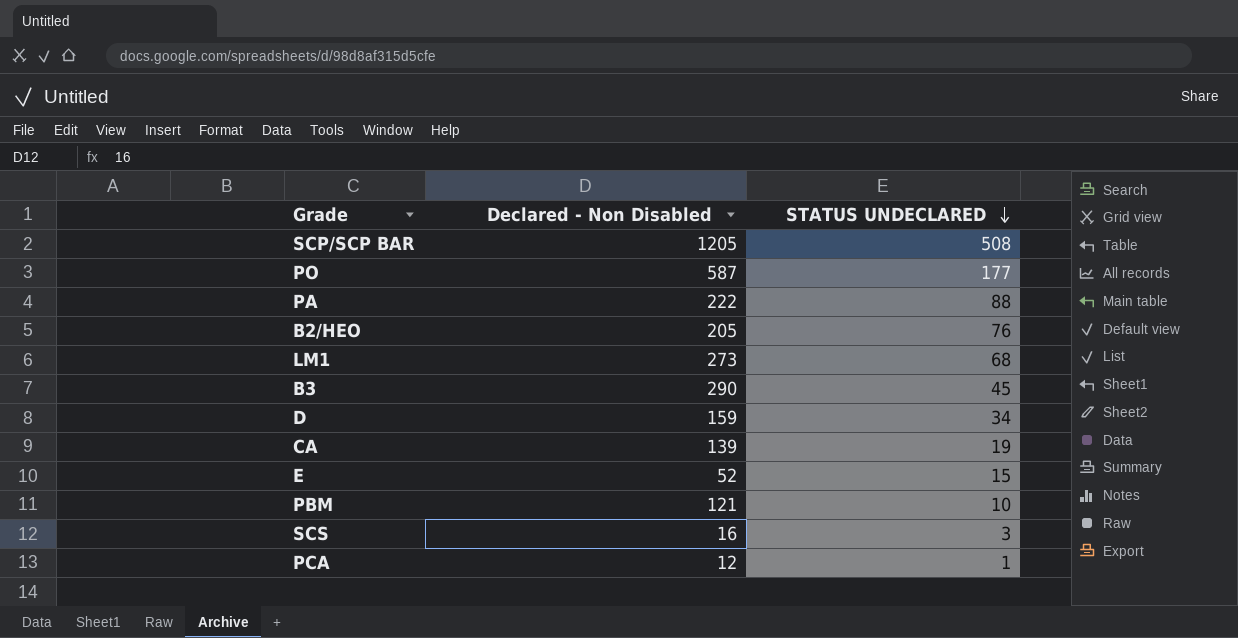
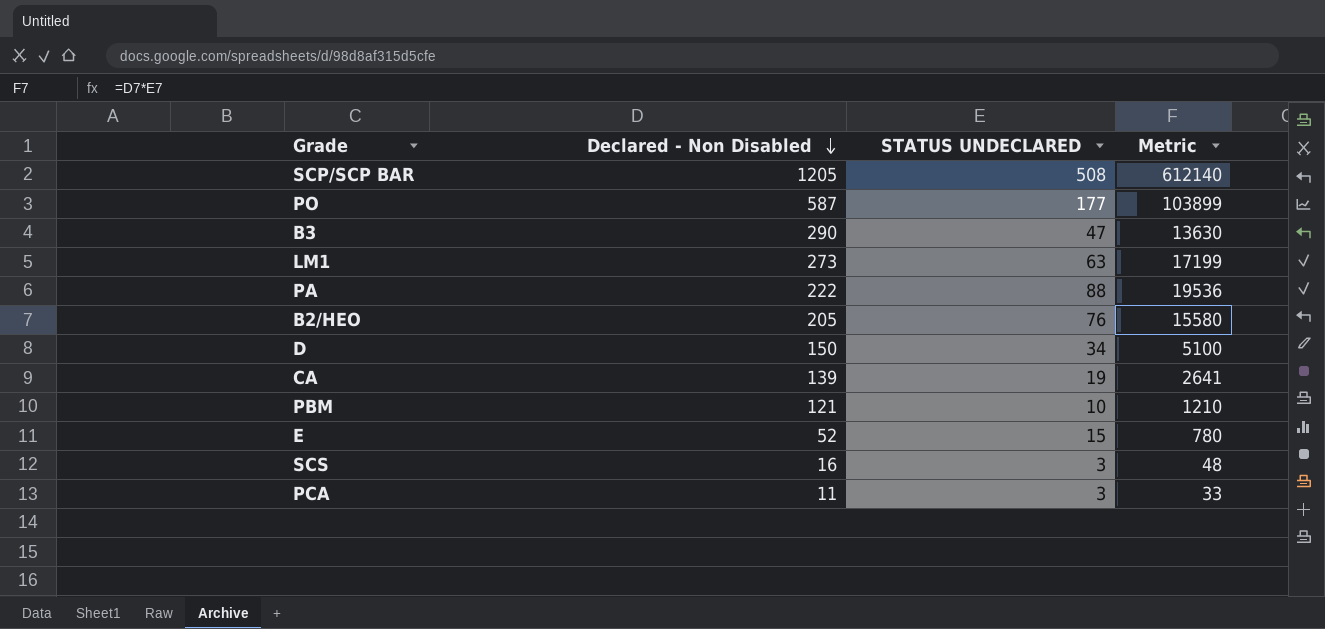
row order: STATUS UNDECLARED descending -> Declared - Non Disabled descending
column Metric | formula: none -> [Declared - Non Disabled] * [STATUS UNDECLARED]
B3 | STATUS UNDECLARED: 45 -> 47
LM1 | STATUS UNDECLARED: 68 -> 63
D | Declared - Non Disabled: 159 -> 150
PCA | Declared - Non Disabled: 12 -> 11
PCA | STATUS UNDECLARED: 1 -> 3

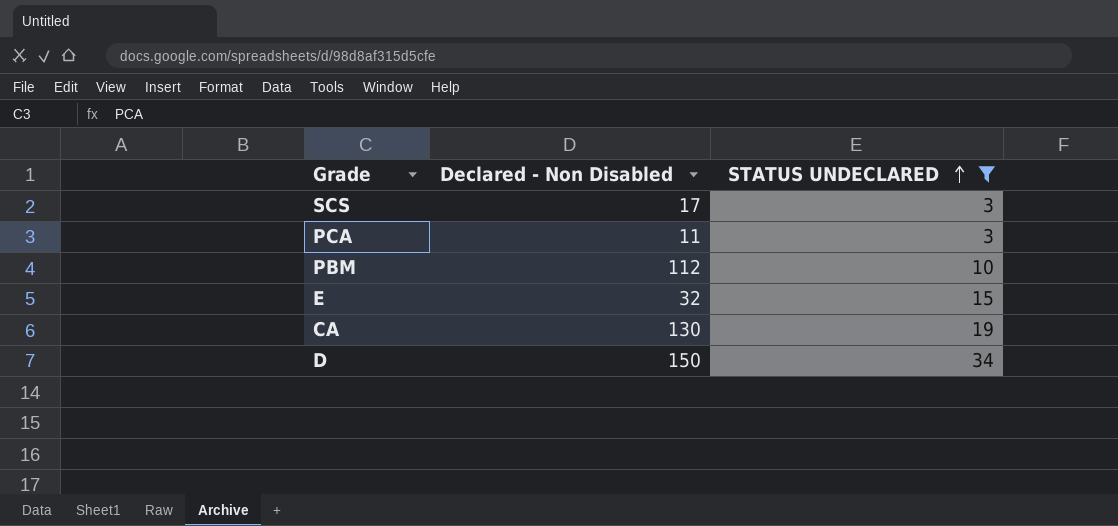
filter: none -> STATUS UNDECLARED <= 34
row order: Declared - Non Disabled descending -> STATUS UNDECLARED ascending
column Metric | formula: [Declared - Non Disabled] * [STATUS UNDECLARED] -> none
SCS | Declared - Non Disabled: 16 -> 17
PBM | Declared - Non Disabled: 121 -> 112
E | Declared - Non Disabled: 52 -> 32
CA | Declared - Non Disabled: 139 -> 130

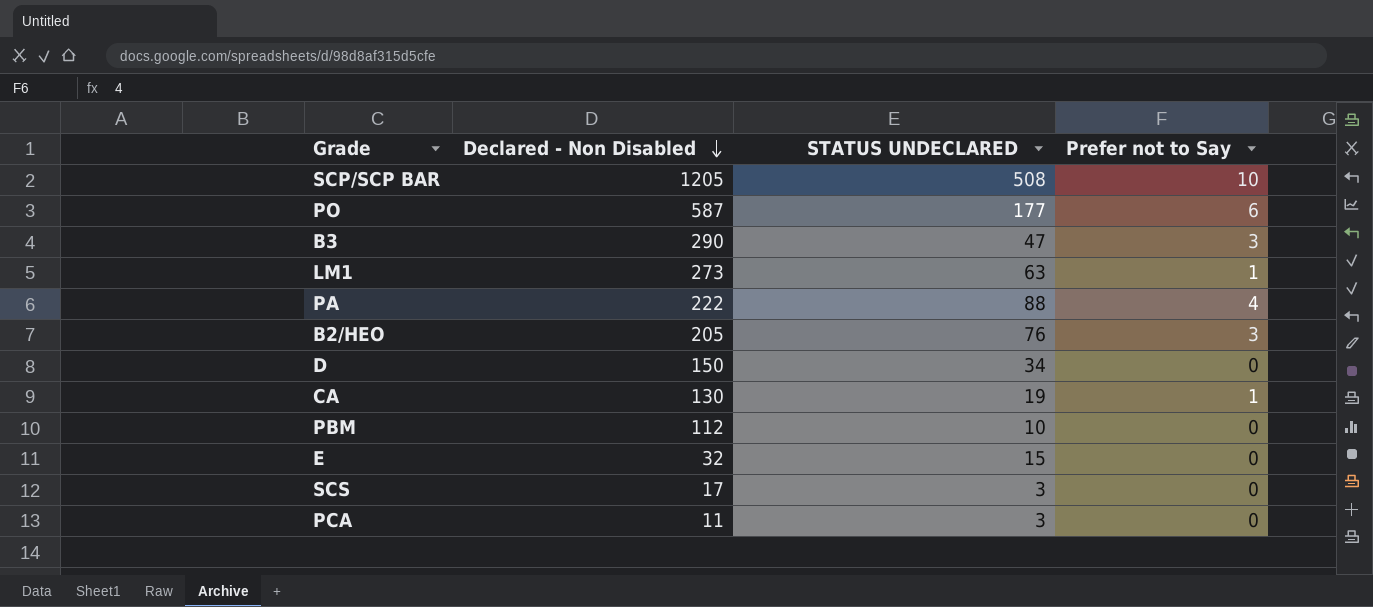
filter: STATUS UNDECLARED <= 34 -> none
row order: STATUS UNDECLARED ascending -> Declared - Non Disabled descending
column Prefer not to Say | position: none -> 4

